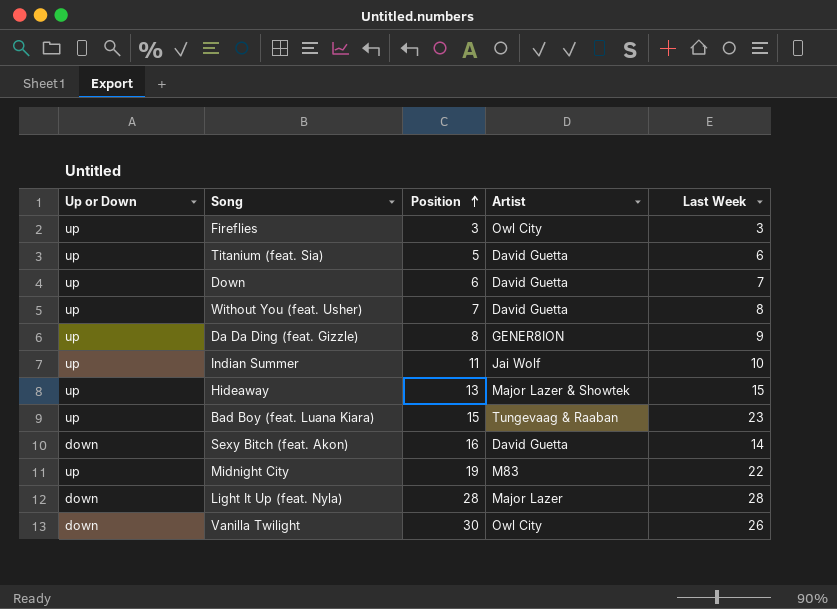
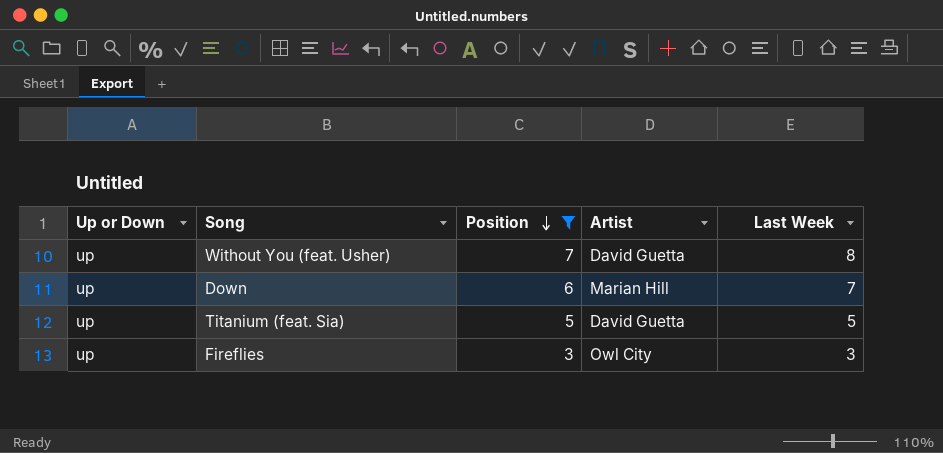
filter: none -> Position <= 7
row order: Position ascending -> Position descending
Down | Artist: David Guetta -> Marian Hill
Titanium (feat. Sia) | Last Week: 6 -> 5

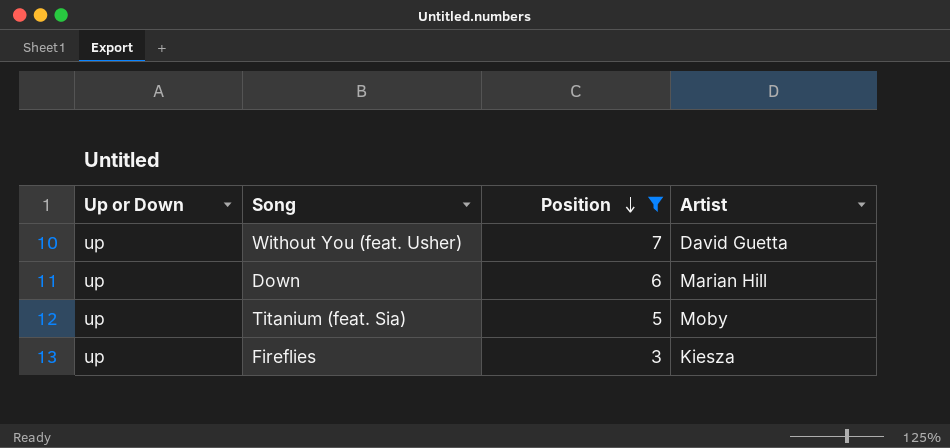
column Last Week | position: 5 -> none
Titanium (feat. Sia) | Artist: David Guetta -> Moby
Fireflies | Artist: Owl City -> Kiesza

